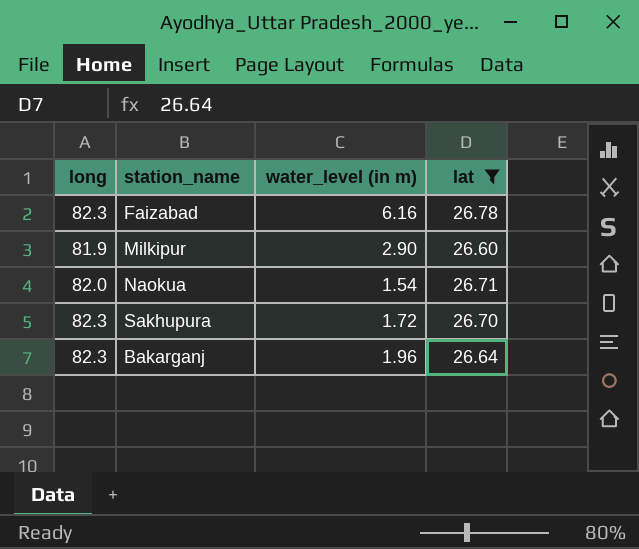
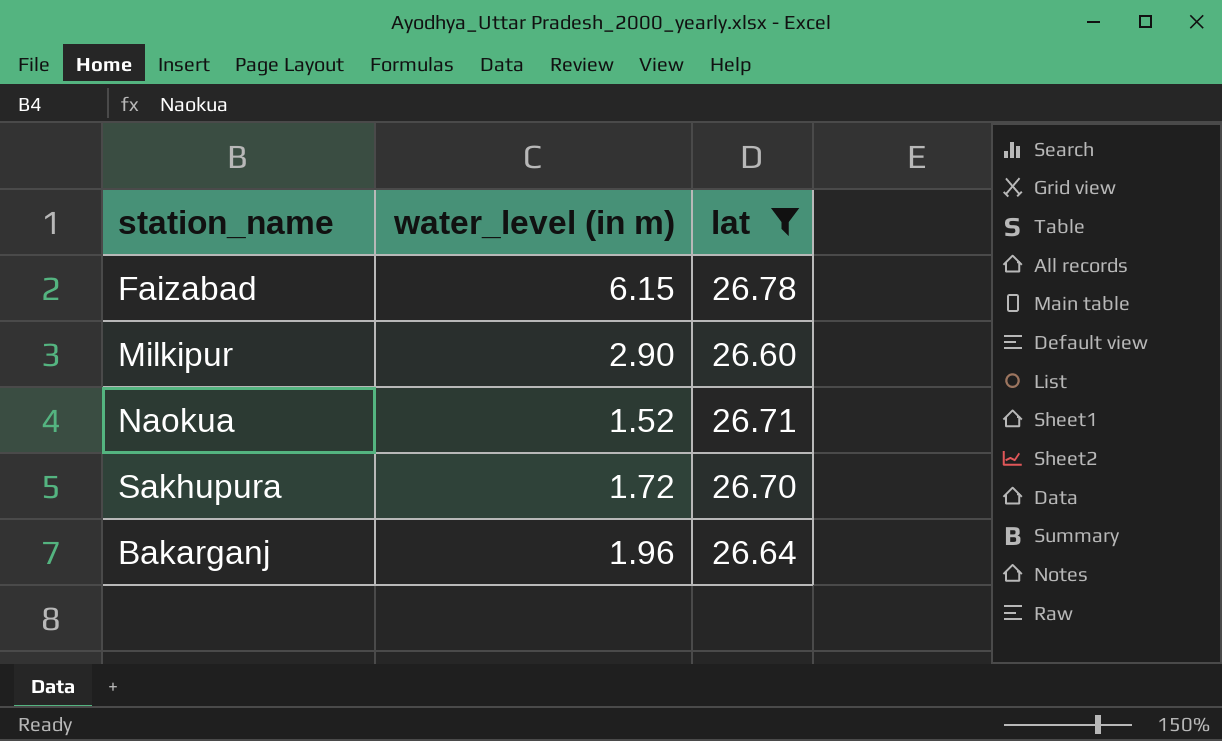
column long | position: 1 -> none
Faizabad | water_level (in m): 6.16 -> 6.15
Naokua | water_level (in m): 1.54 -> 1.52

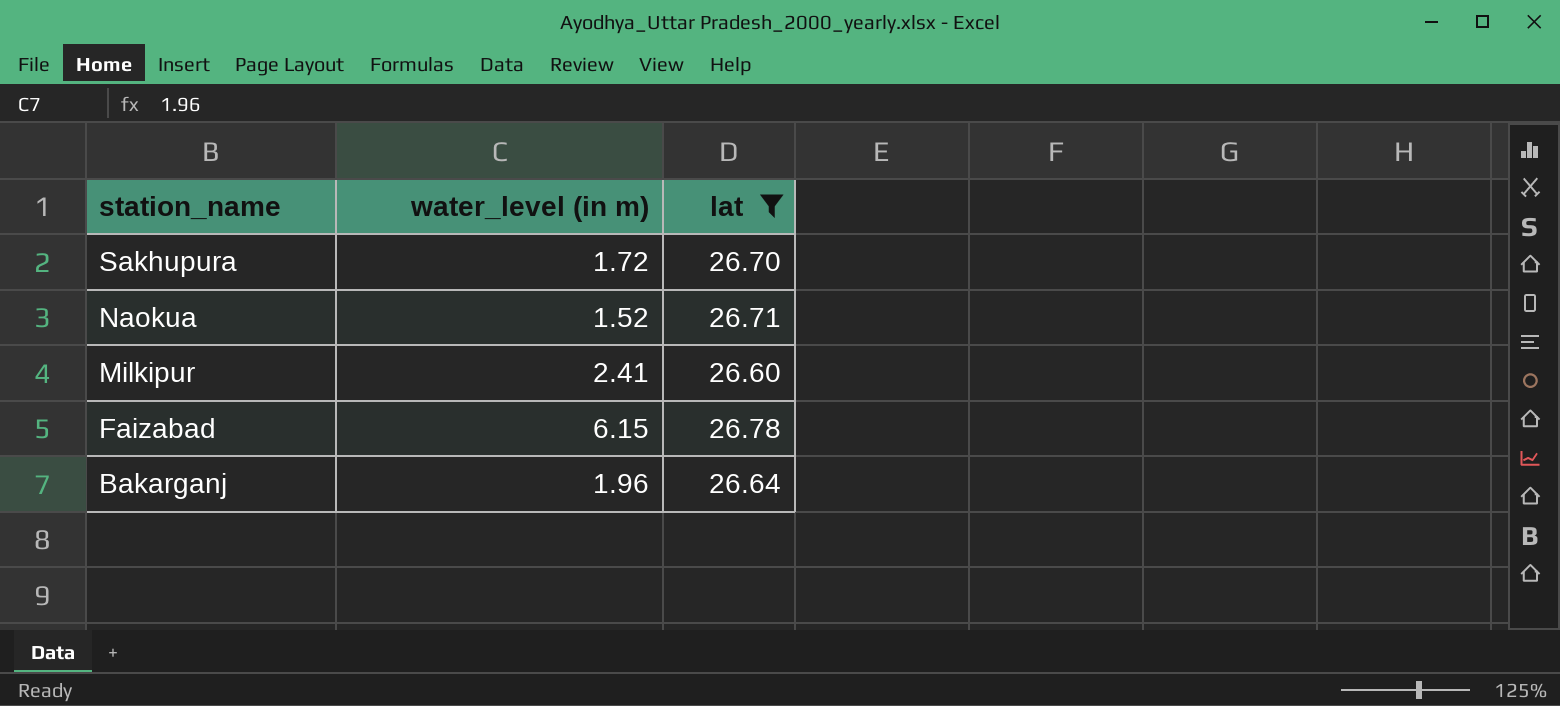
row order: none -> station_name descending
Milkipur | water_level (in m): 2.90 -> 2.41

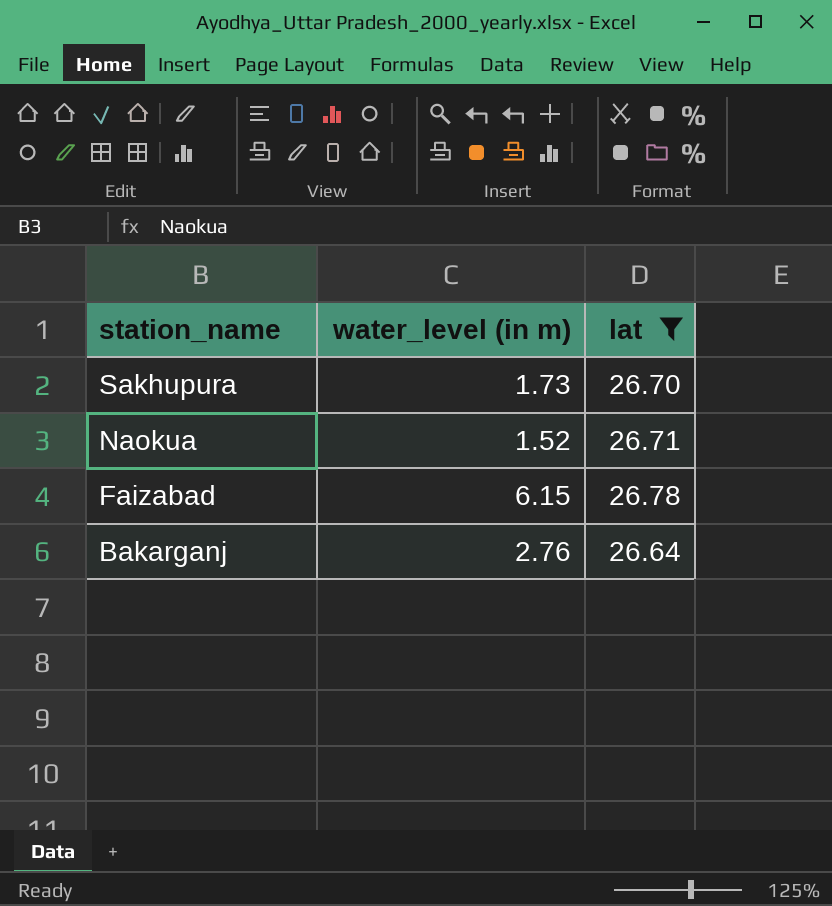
row Milkipur: 2.41 | 26.60 -> none
Sakhupura | water_level (in m): 1.72 -> 1.73
Bakarganj | water_level (in m): 1.96 -> 2.76

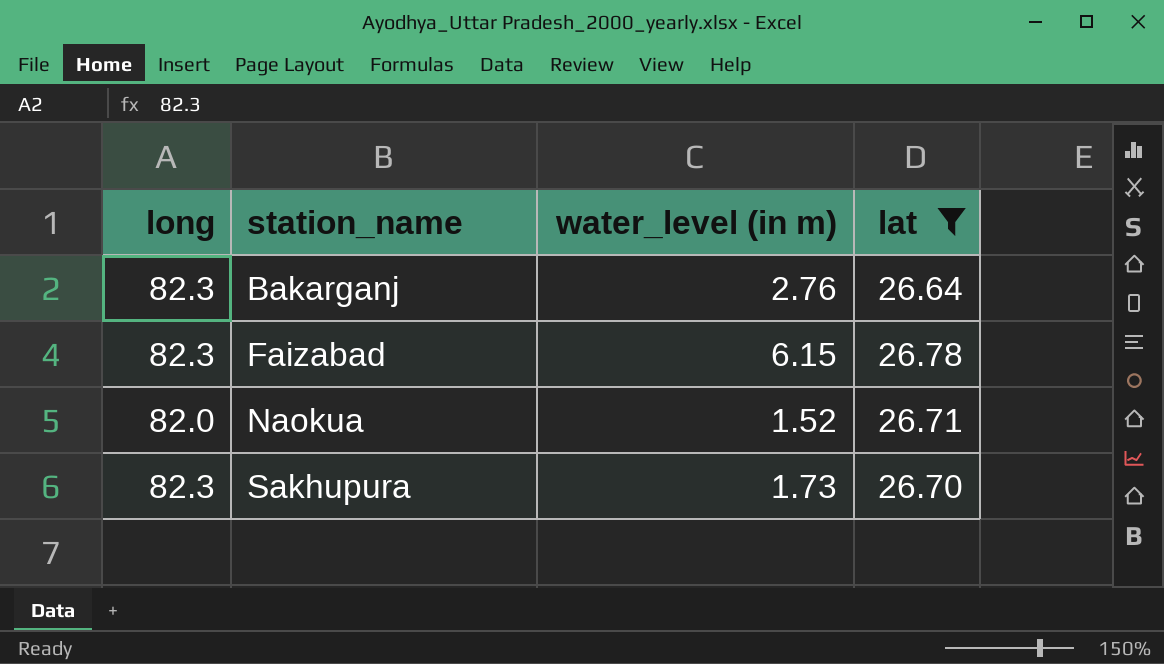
row order: station_name descending -> station_name ascending
column long | position: none -> 1

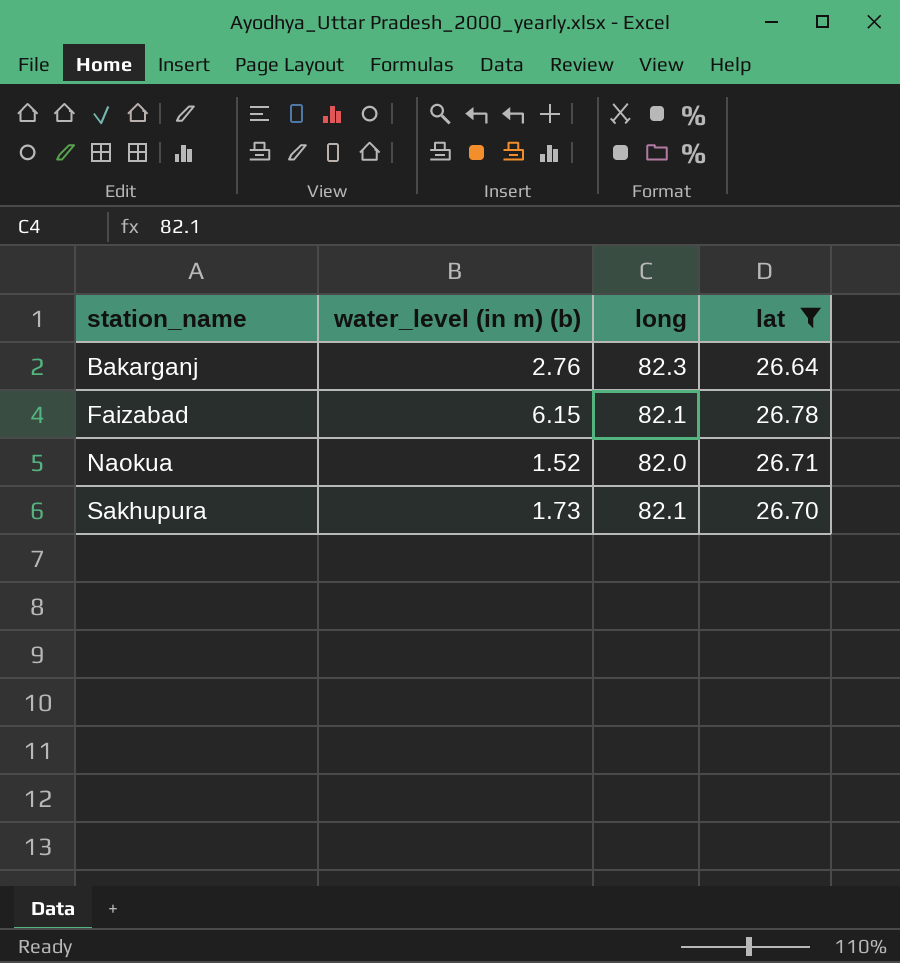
column name: water_level (in m) -> water_level (in m) (b)
column long | position: 1 -> 3
Faizabad | long: 82.3 -> 82.1
Sakhupura | long: 82.3 -> 82.1

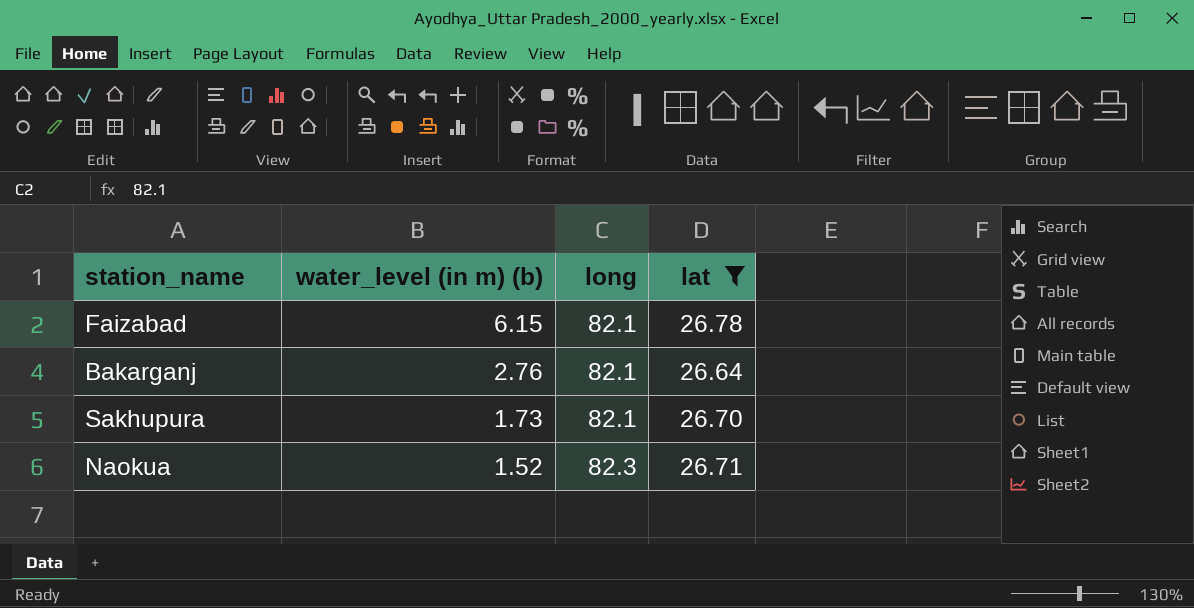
row order: station_name ascending -> water_level (in m) (b) descending
Bakarganj | long: 82.3 -> 82.1
Naokua | long: 82.0 -> 82.3

